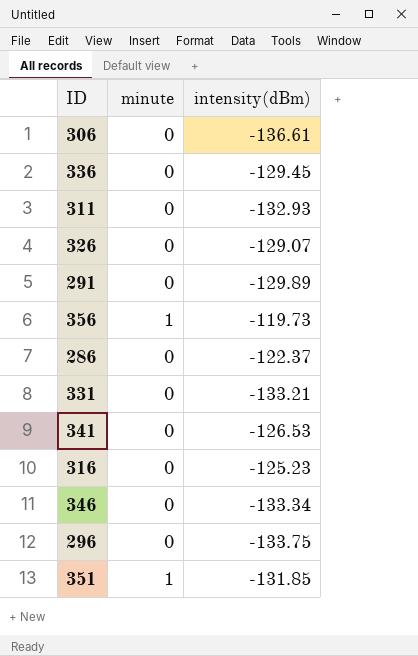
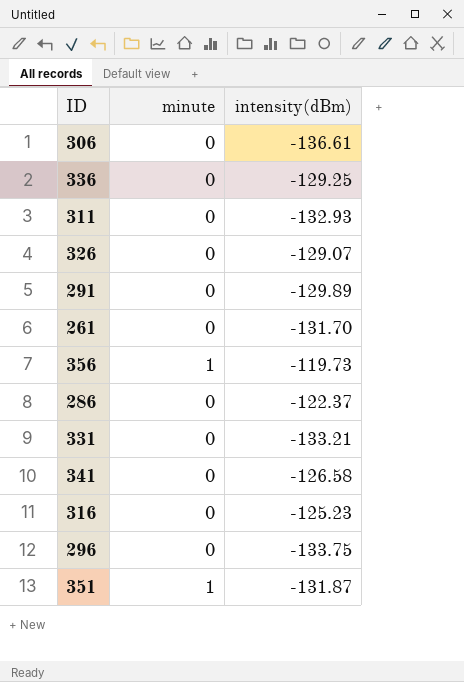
row 346: 0 | -133.34 -> none
336 | intensity(dBm): -129.45 -> -129.25
row 261: none -> 0 | -131.70
341 | intensity(dBm): -126.53 -> -126.58
351 | intensity(dBm): -131.85 -> -131.87

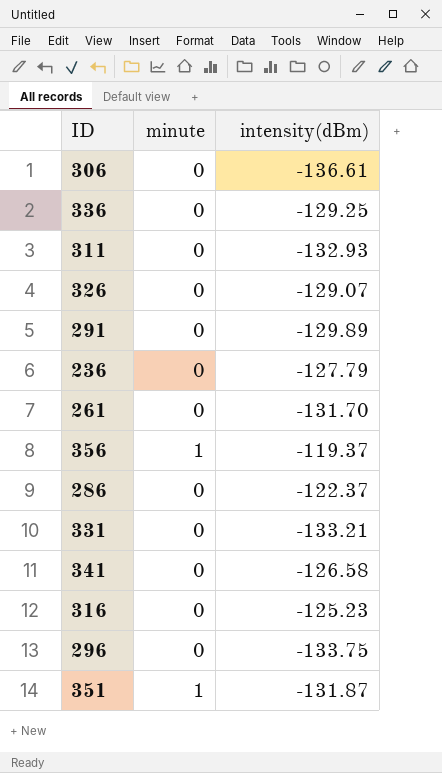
row 236: none -> 0 | -127.79
356 | intensity(dBm): -119.73 -> -119.37

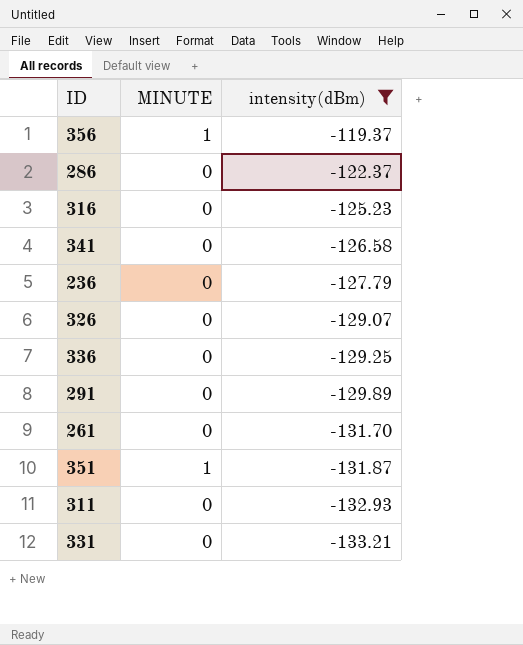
filter: none -> intensity(dBm) >= -133.21
row order: none -> intensity(dBm) descending
column name: minute -> MINUTE

